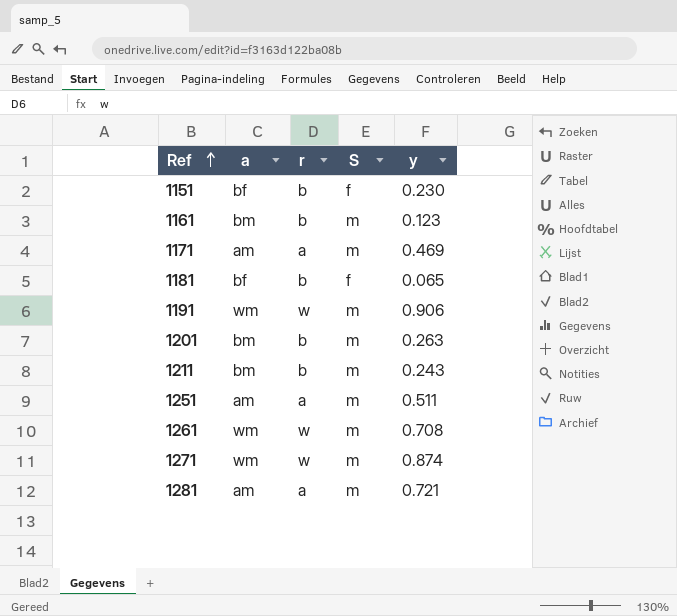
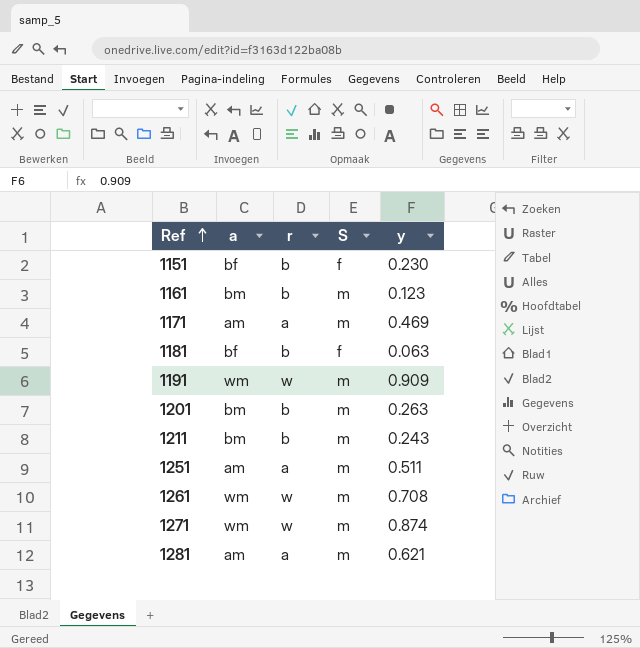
1181 | y: 0.065 -> 0.063
1191 | y: 0.906 -> 0.909
1281 | y: 0.721 -> 0.621

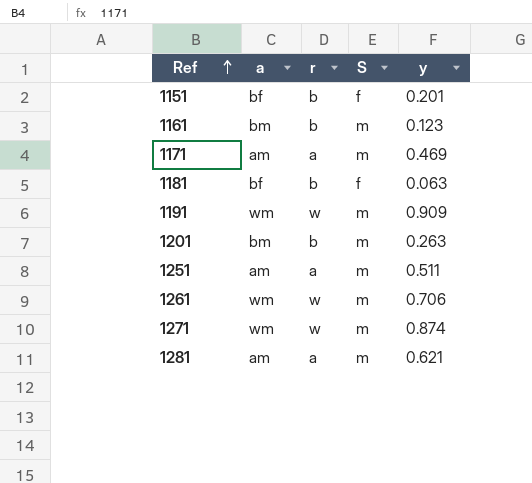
row 1211: bm | b | m | 0.243 -> none
1151 | y: 0.230 -> 0.201
1261 | y: 0.708 -> 0.706

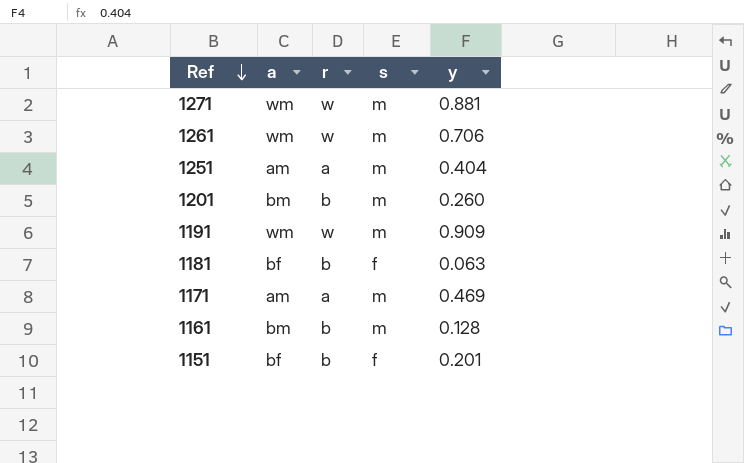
row order: Ref ascending -> Ref descending
column name: S -> s
row 1281: am | a | m | 0.621 -> none
1271 | y: 0.874 -> 0.881
1251 | y: 0.511 -> 0.404
1201 | y: 0.263 -> 0.260
1161 | y: 0.123 -> 0.128

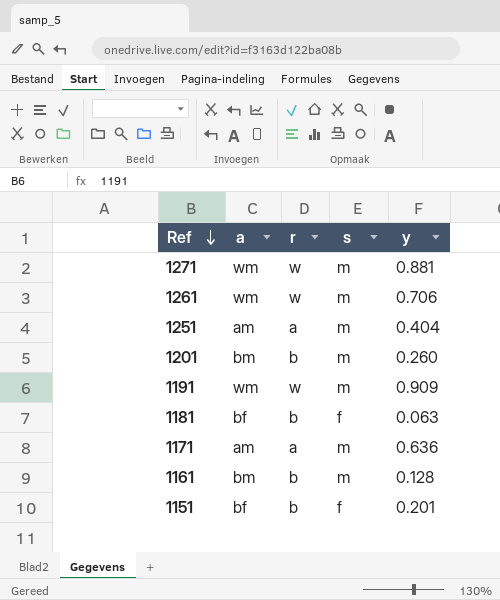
1171 | y: 0.469 -> 0.636

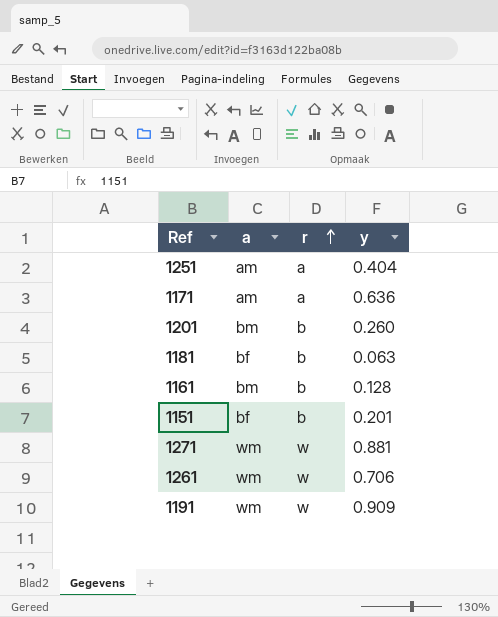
row order: Ref descending -> r ascending
column s | position: 4 -> none

